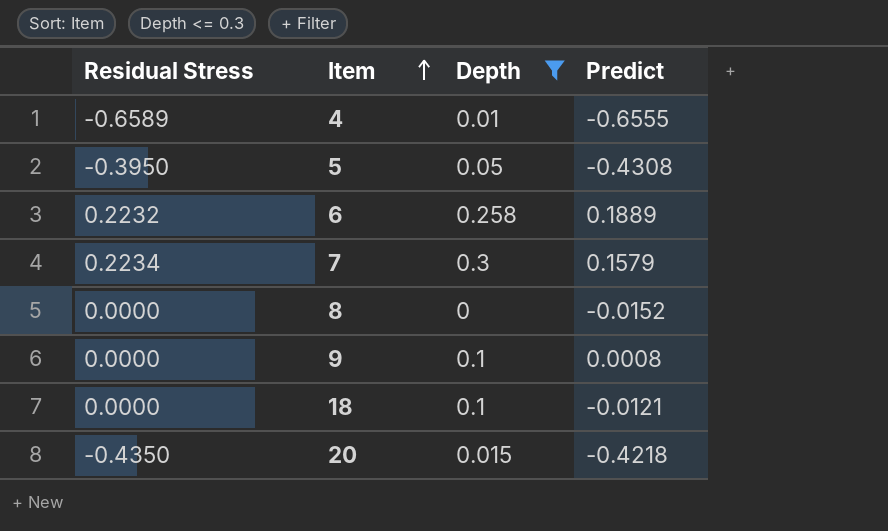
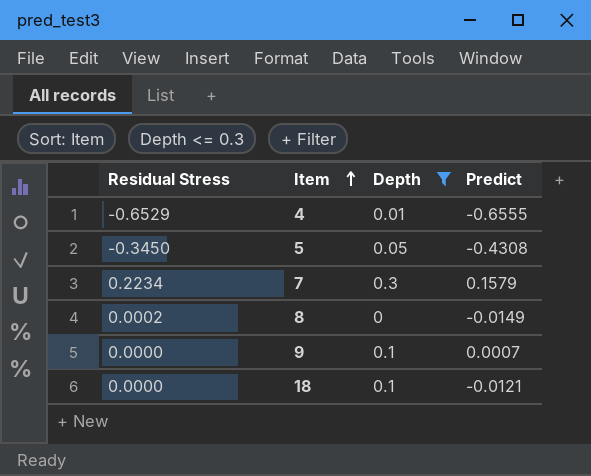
row 6: 0.2232 | 0.258 | 0.1889 -> none
row 20: -0.4350 | 0.015 | -0.4218 -> none
4 | Residual Stress: -0.6589 -> -0.6529
5 | Residual Stress: -0.3950 -> -0.3450
8 | Residual Stress: 0.0000 -> 0.0002
8 | Predict: -0.0152 -> -0.0149
9 | Predict: 0.0008 -> 0.0007

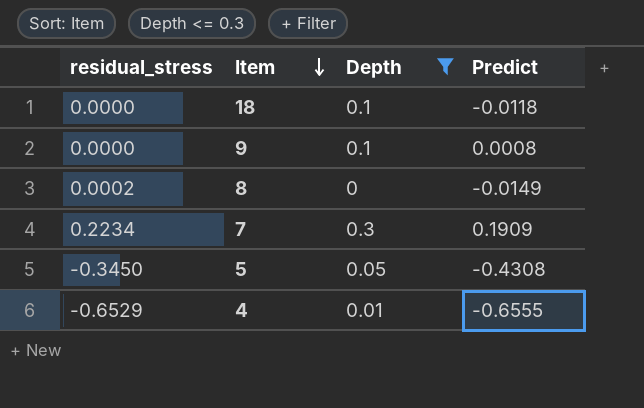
row order: Item ascending -> Item descending
column name: Residual Stress -> residual_stress
18 | Predict: -0.0121 -> -0.0118
9 | Predict: 0.0007 -> 0.0008
7 | Predict: 0.1579 -> 0.1909

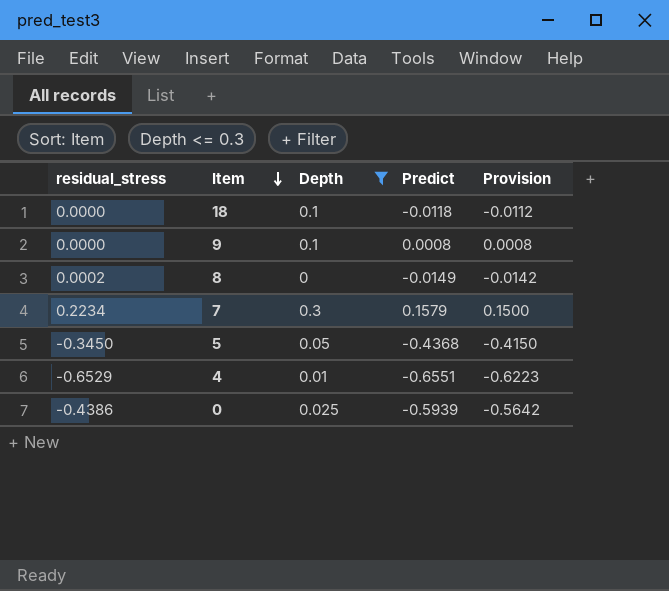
column Provision | formula: none -> [Predict] * 0.95
7 | Predict: 0.1909 -> 0.1579
5 | Predict: -0.4308 -> -0.4368
4 | Predict: -0.6555 -> -0.6551
row 0: none -> -0.4386 | 0.025 | -0.5939 | -0.5642

